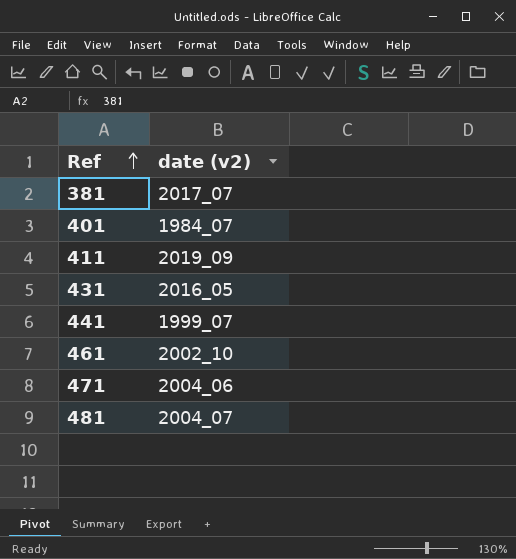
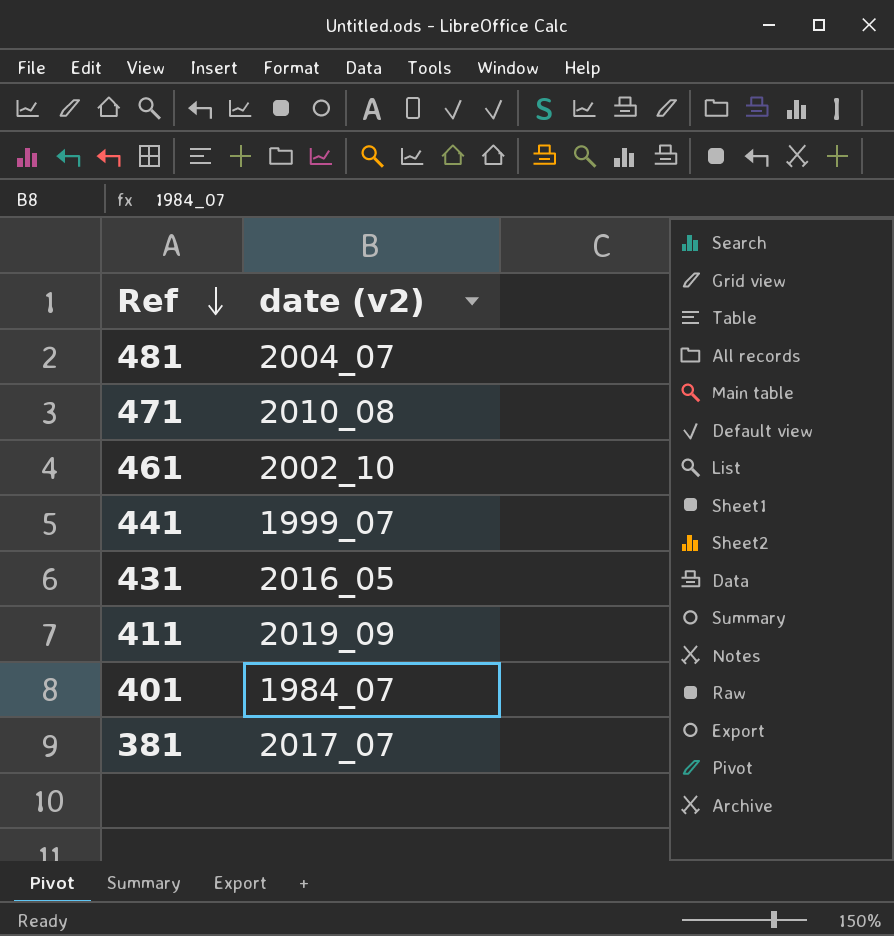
row order: Ref ascending -> Ref descending
471 | date (v2): 2004_06 -> 2010_08

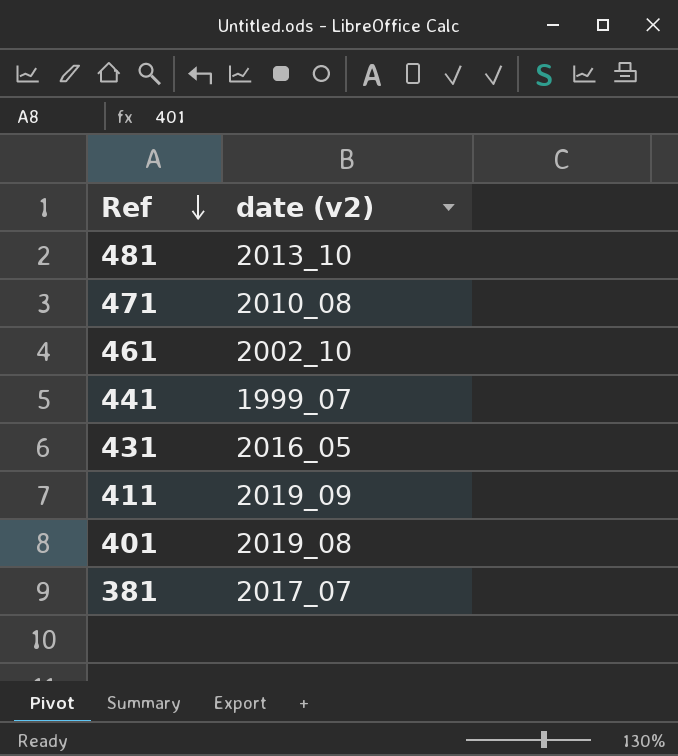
481 | date (v2): 2004_07 -> 2013_10
401 | date (v2): 1984_07 -> 2019_08

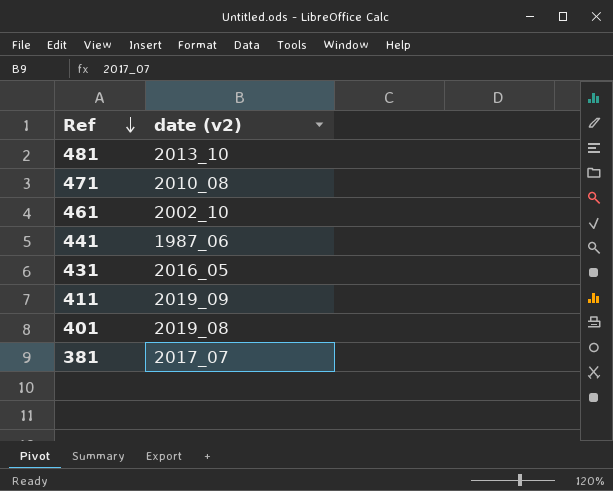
441 | date (v2): 1999_07 -> 1987_06

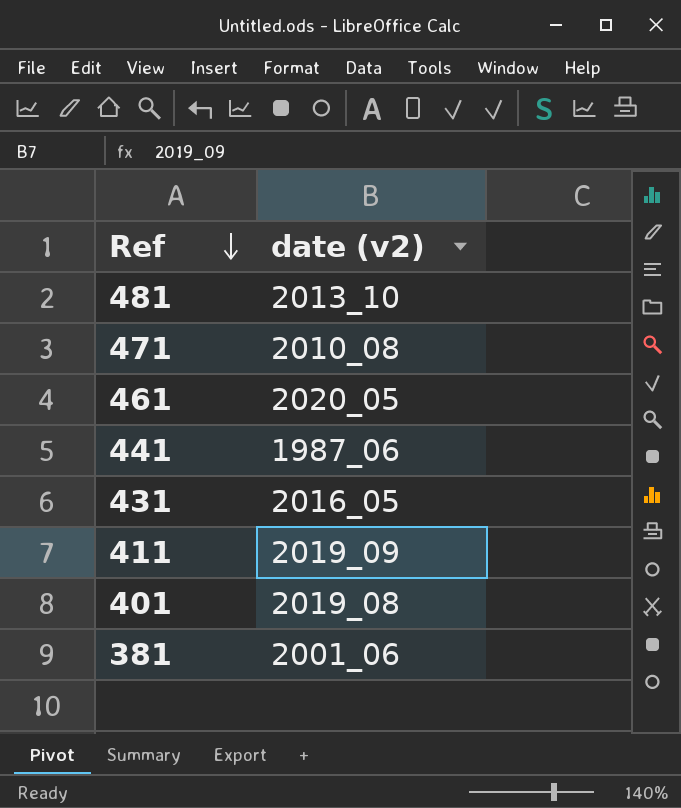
461 | date (v2): 2002_10 -> 2020_05
381 | date (v2): 2017_07 -> 2001_06

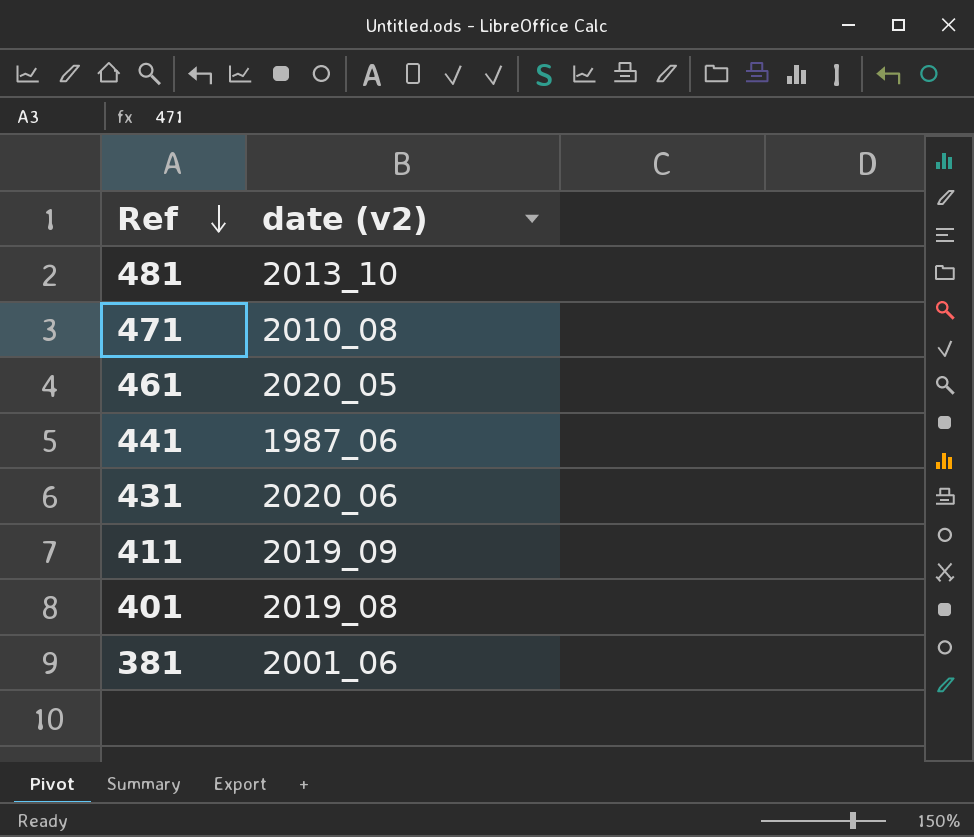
431 | date (v2): 2016_05 -> 2020_06

